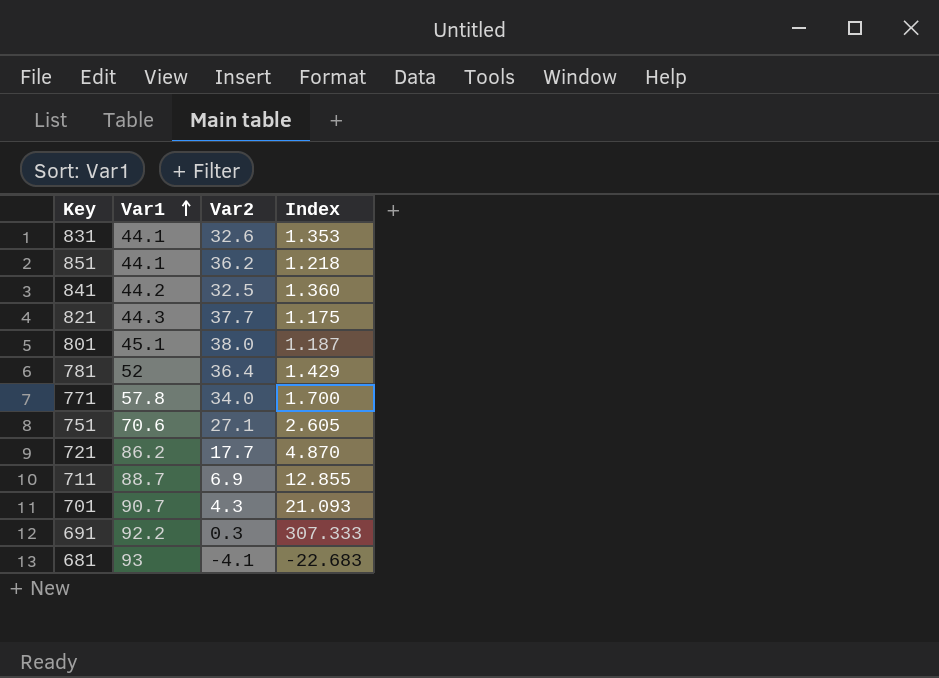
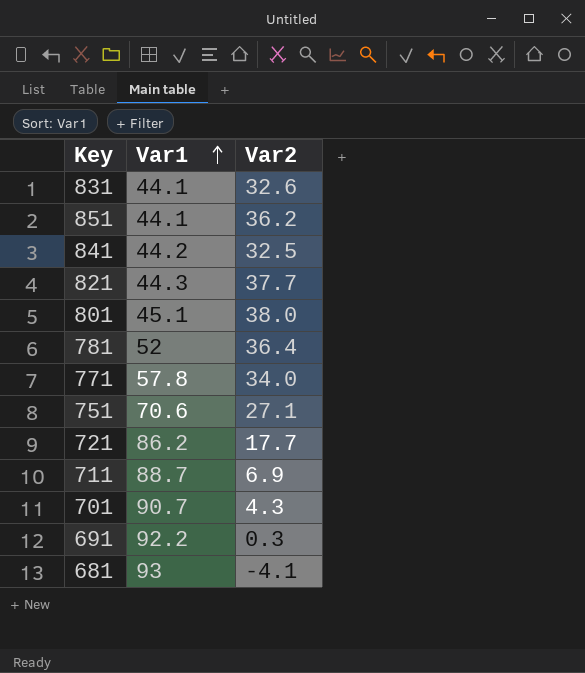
column Index | formula: [Var1] / [Var2] -> none

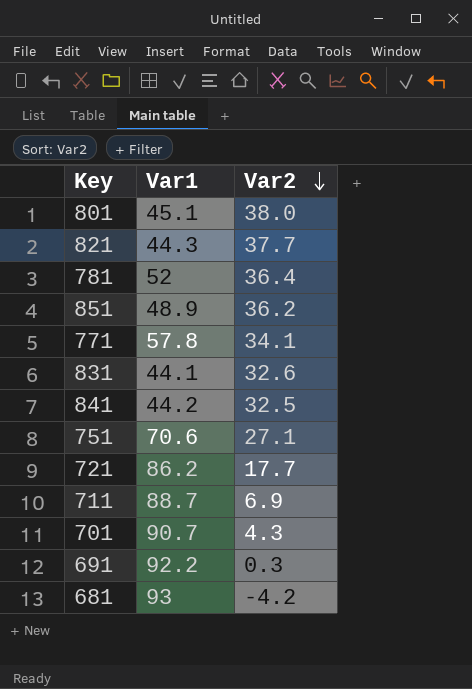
row order: Var1 ascending -> Var2 descending
851 | Var1: 44.1 -> 48.9
771 | Var2: 34.0 -> 34.1
681 | Var2: -4.1 -> -4.2

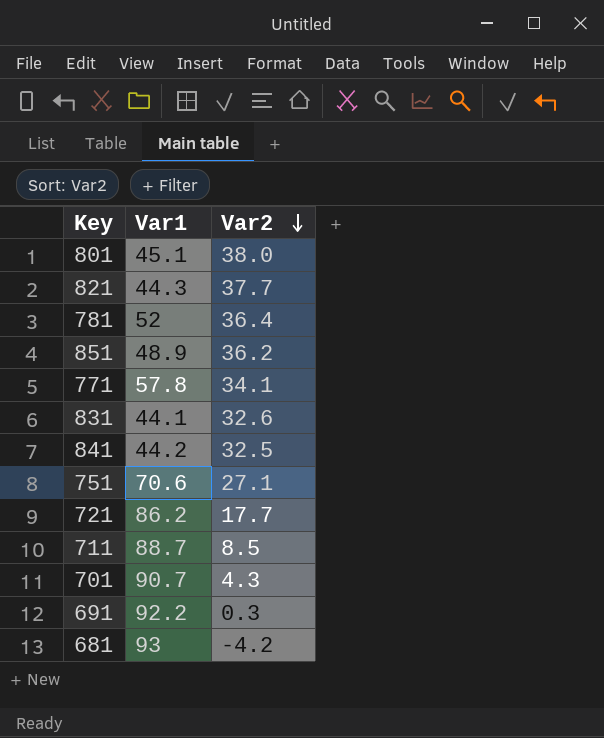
711 | Var2: 6.9 -> 8.5

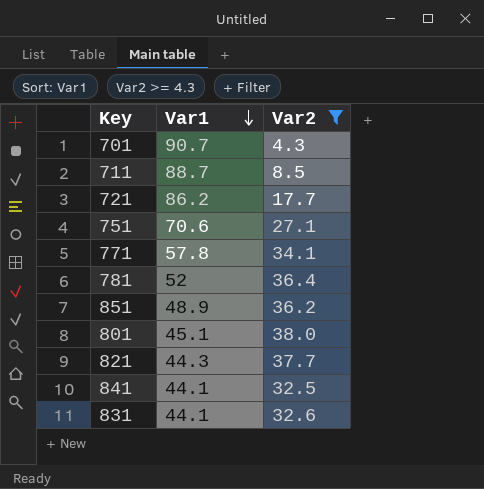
filter: none -> Var2 >= 4.3
row order: Var2 descending -> Var1 descending
841 | Var1: 44.2 -> 44.1

